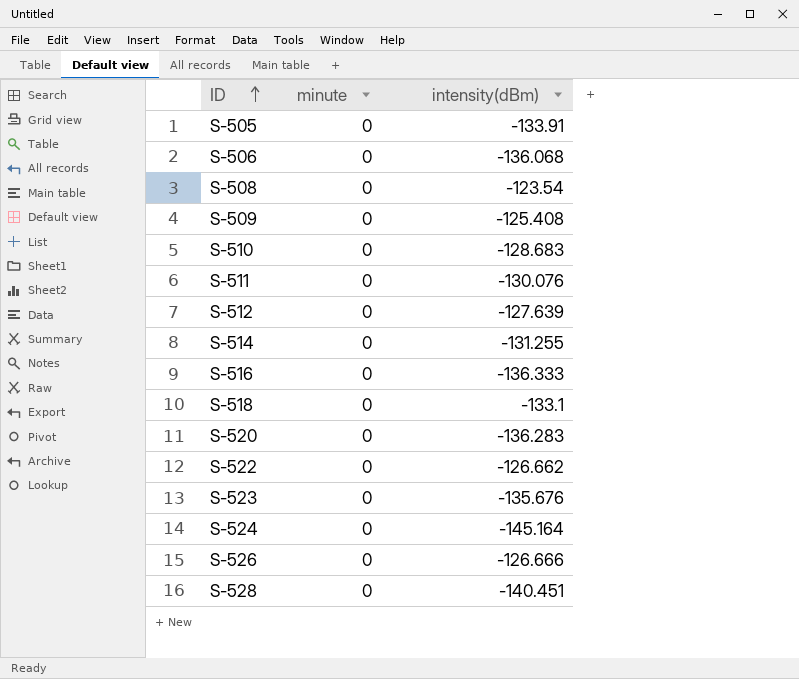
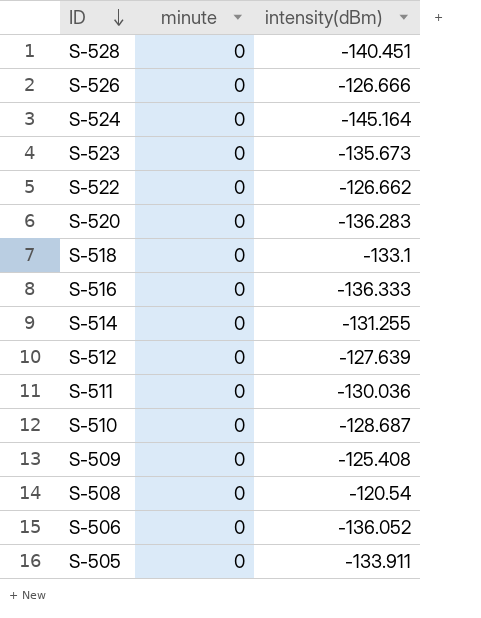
row order: ID ascending -> ID descending
S-523 | intensity(dBm): -135.676 -> -135.673
S-511 | intensity(dBm): -130.076 -> -130.036
S-510 | intensity(dBm): -128.683 -> -128.687
S-508 | intensity(dBm): -123.54 -> -120.54
S-506 | intensity(dBm): -136.068 -> -136.052
S-505 | intensity(dBm): -133.91 -> -133.911

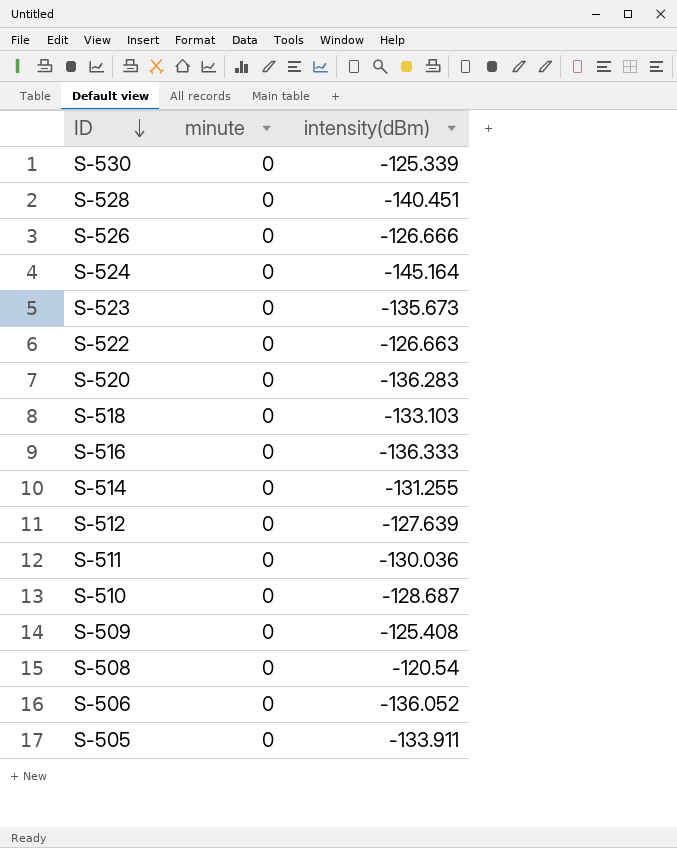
row S-530: none -> 0 | -125.339
S-522 | intensity(dBm): -126.662 -> -126.663
S-518 | intensity(dBm): -133.1 -> -133.103

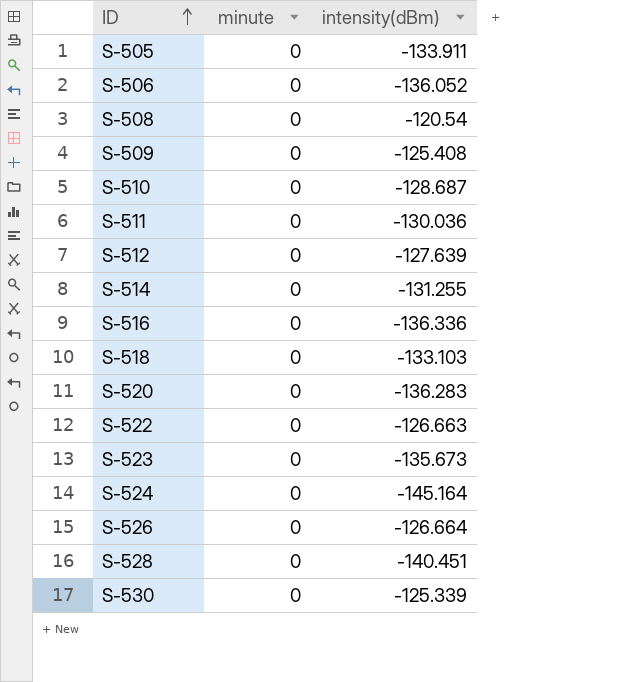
row order: ID descending -> ID ascending
S-516 | intensity(dBm): -136.333 -> -136.336
S-526 | intensity(dBm): -126.666 -> -126.664

